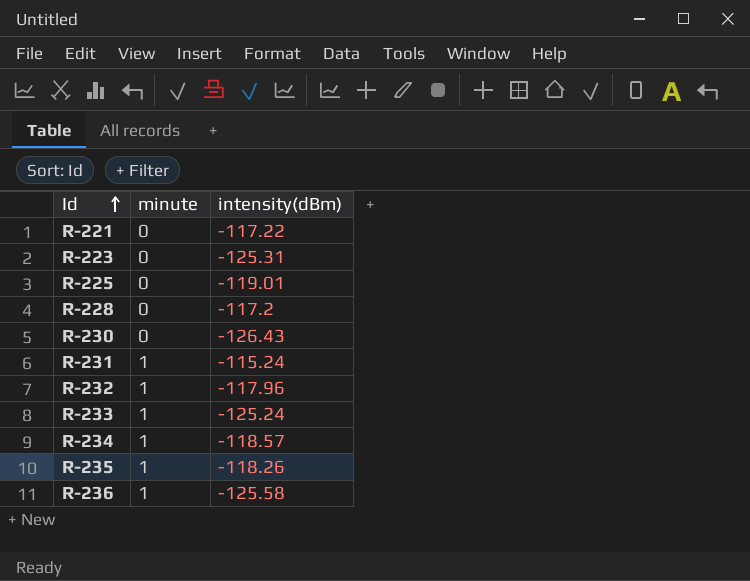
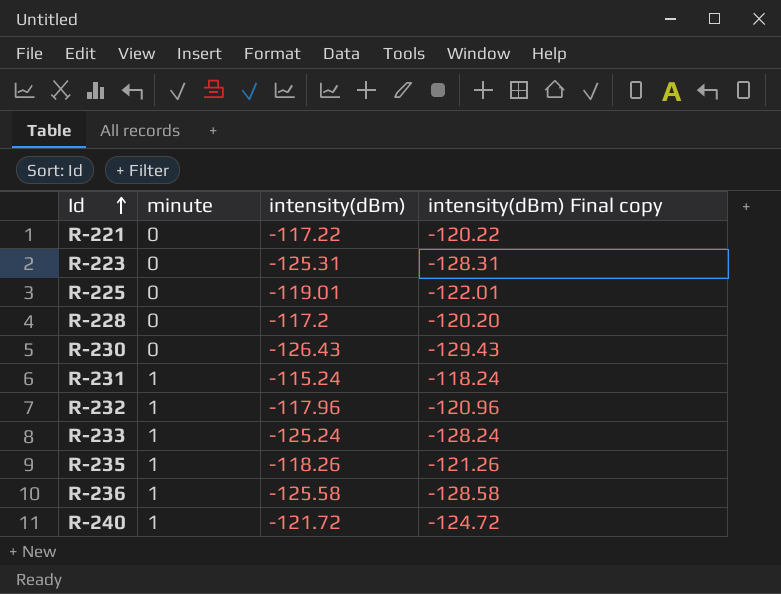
column intensity(dBm) Final copy | formula: none -> [intensity(dBm)] - 3
row R-234: 1 | -118.57 -> none
row R-240: none -> 1 | -121.72 | -124.72

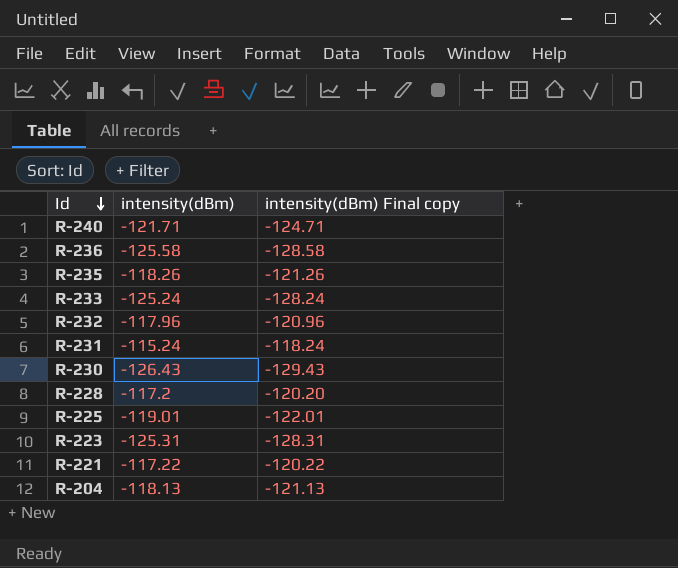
row order: Id ascending -> Id descending
column minute | position: 2 -> none
R-240 | intensity(dBm): -121.72 -> -121.71
R-240 | intensity(dBm) Final copy: -124.72 -> -124.71
row R-204: none -> -118.13 | -121.13

